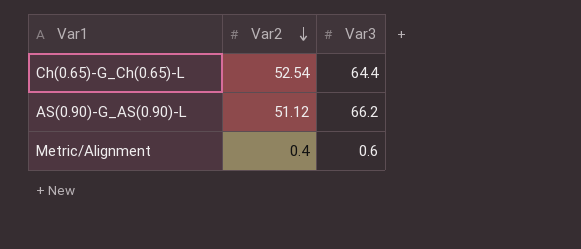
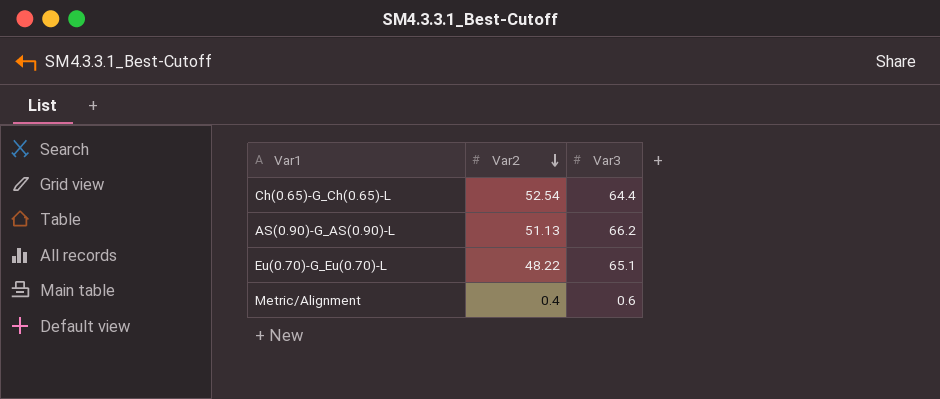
AS(0.90)-G_AS(0.90)-L | Var2: 51.12 -> 51.13
row Eu(0.70)-G_Eu(0.70)-L: none -> 48.22 | 65.1

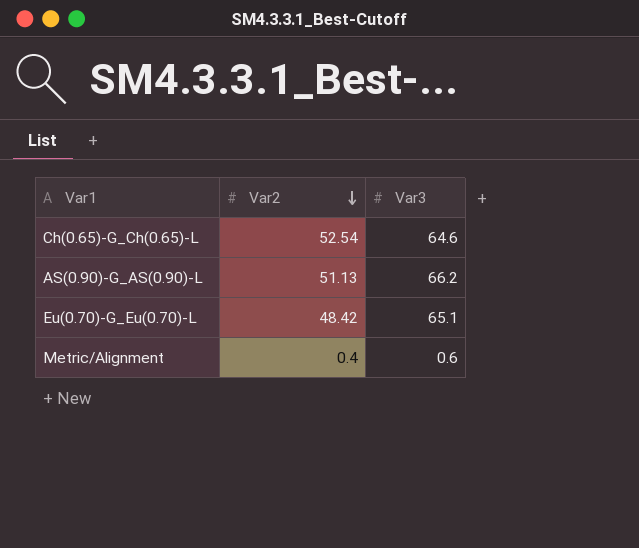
Ch(0.65)-G_Ch(0.65)-L | Var3: 64.4 -> 64.6
Eu(0.70)-G_Eu(0.70)-L | Var2: 48.22 -> 48.42

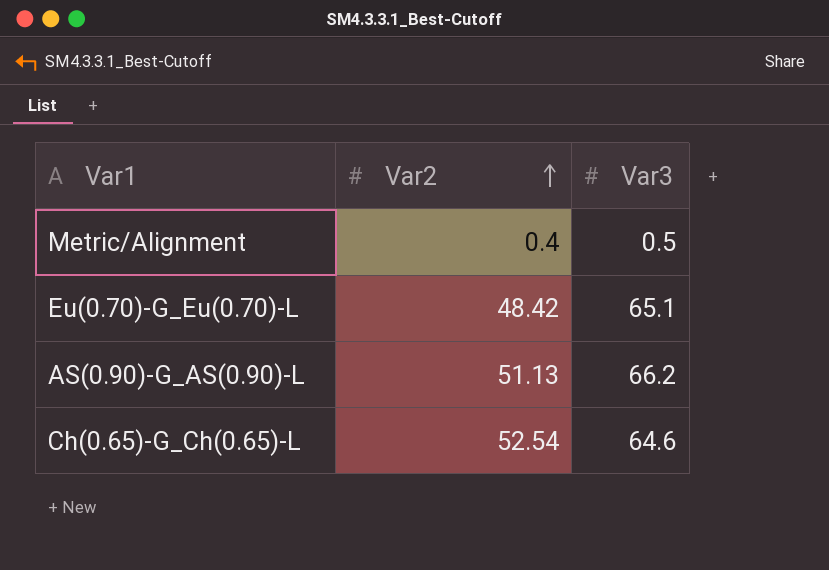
row order: Var2 descending -> Var2 ascending
Metric/Alignment | Var3: 0.6 -> 0.5

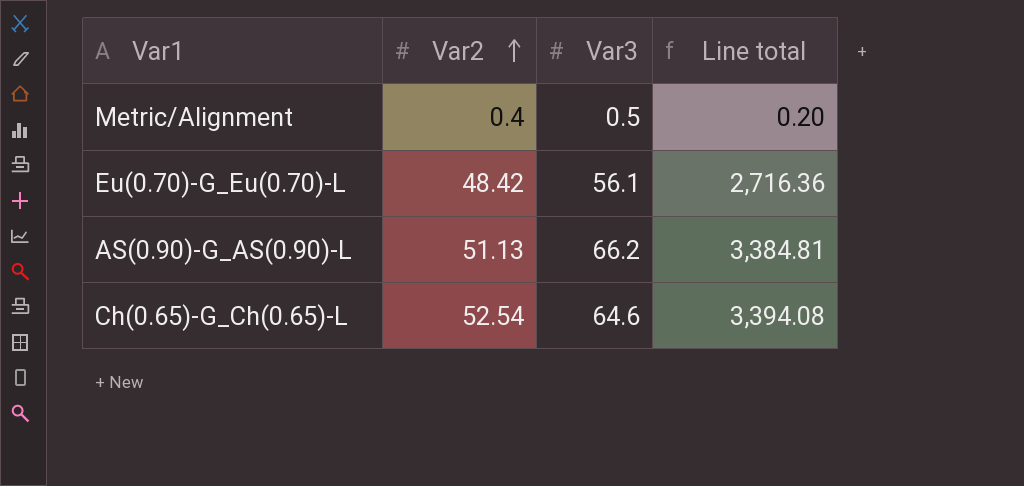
column Line total | formula: none -> [Var2] * [Var3]
Eu(0.70)-G_Eu(0.70)-L | Var3: 65.1 -> 56.1

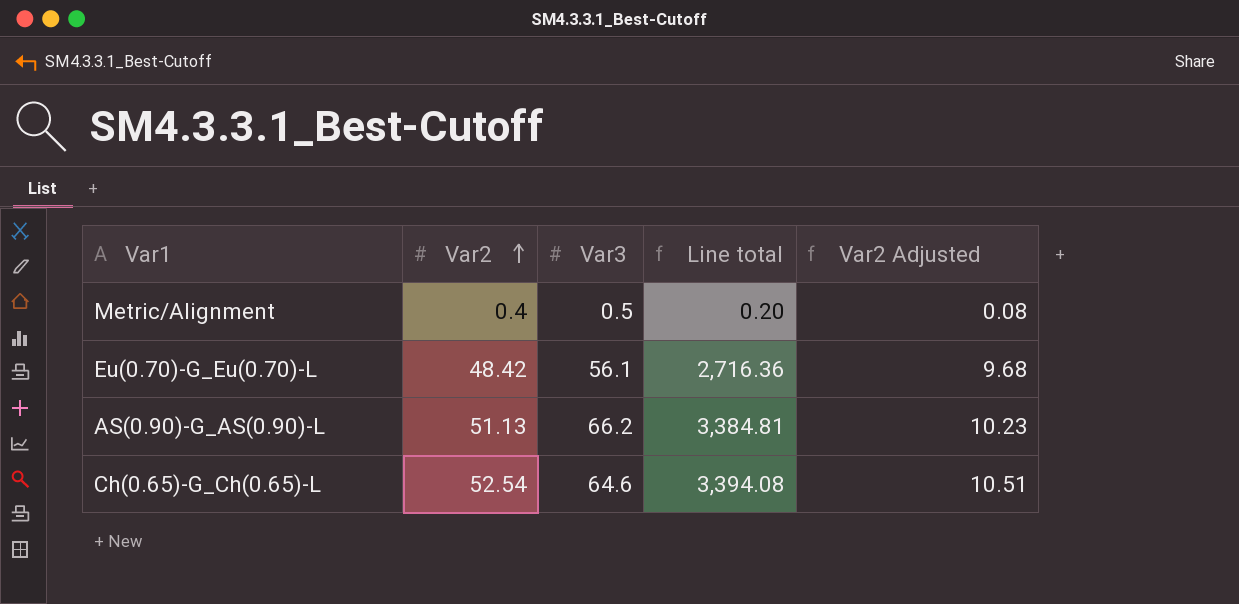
column Var2 Adjusted | formula: none -> [Var2] * 0.2

